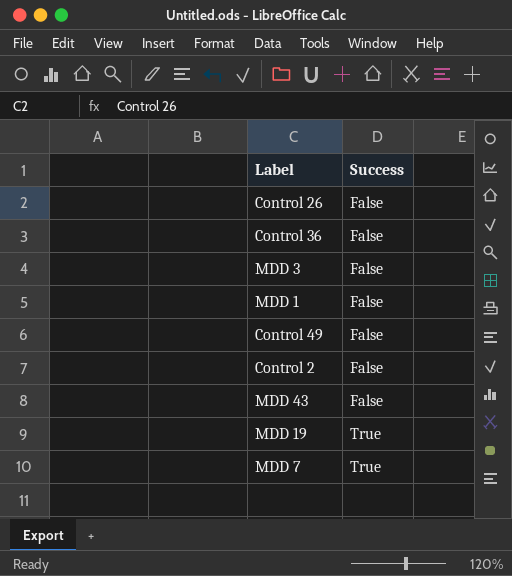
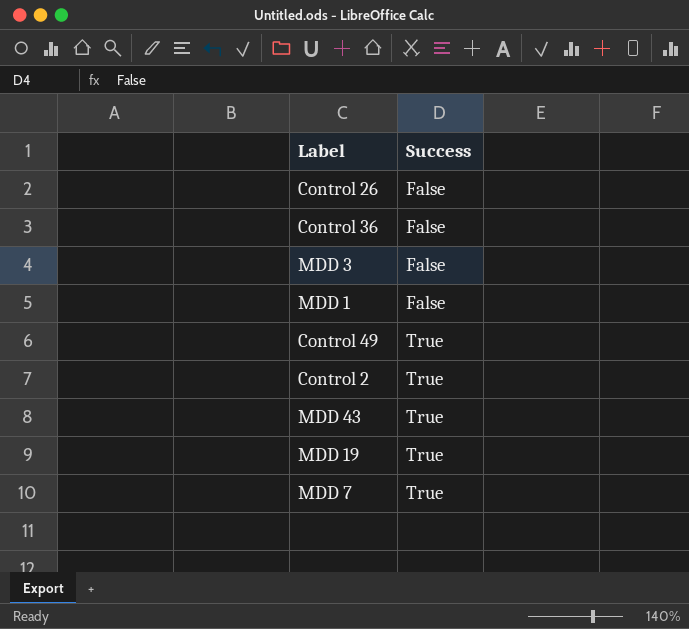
Control 49 | Success: False -> True
Control 2 | Success: False -> True
MDD 43 | Success: False -> True

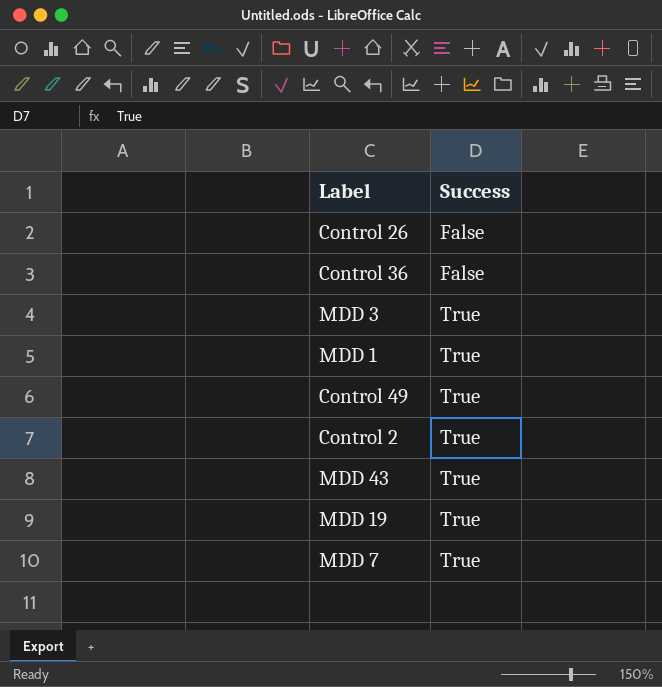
MDD 3 | Success: False -> True
MDD 1 | Success: False -> True

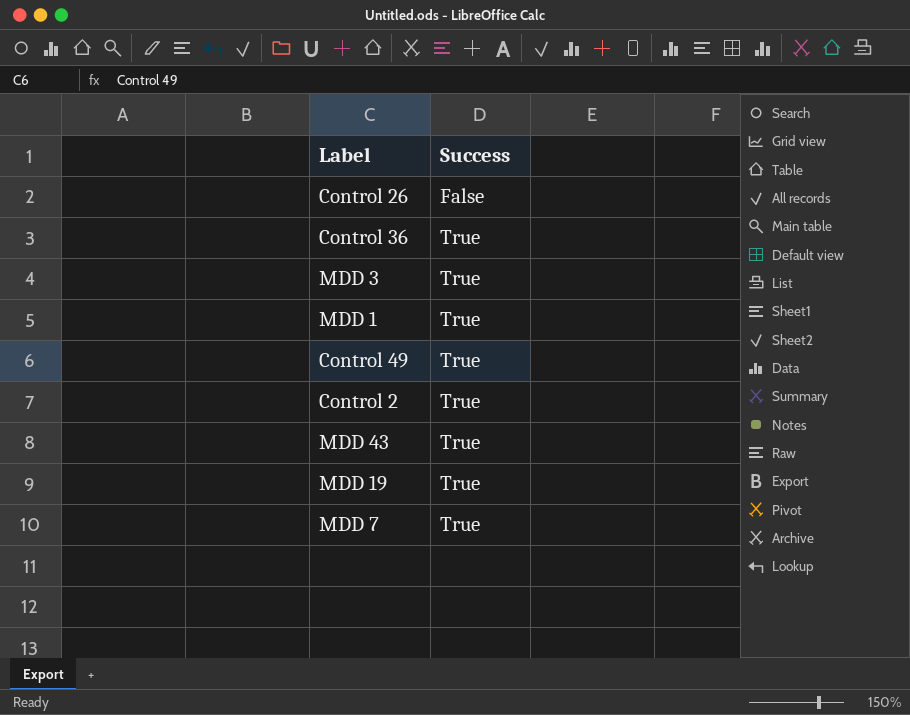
Control 36 | Success: False -> True

